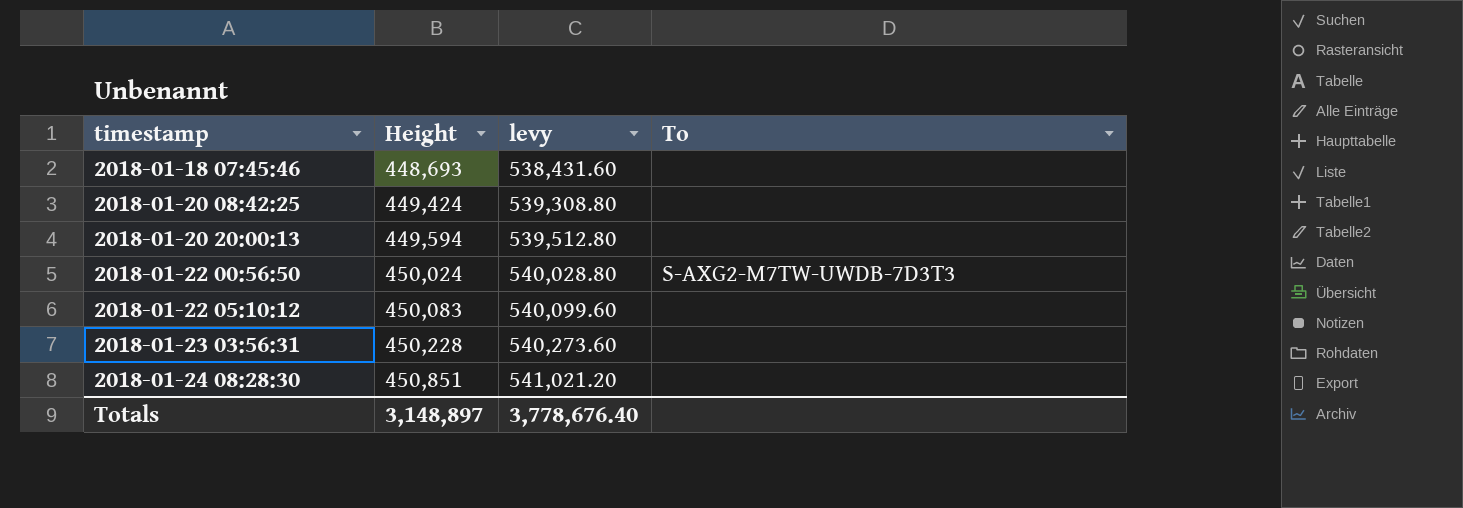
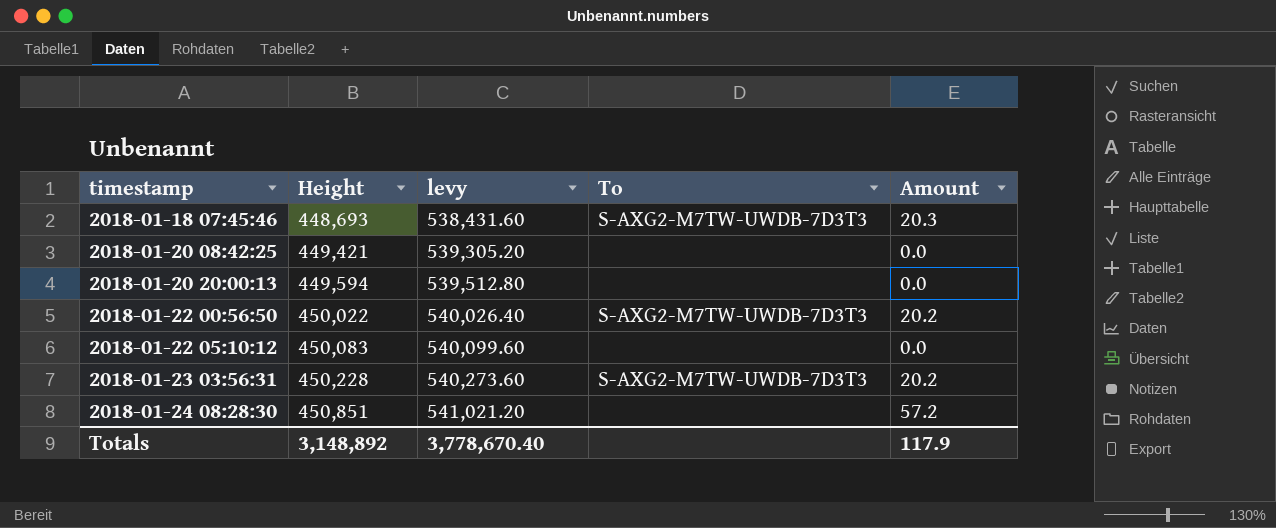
column Amount | position: none -> 5
2018-01-18 07:45:46 | To: none -> S-AXG2-M7TW-UWDB-7D3T3
2018-01-20 08:42:25 | Height: 449,424 -> 449,421
2018-01-20 08:42:25 | levy: 539,308.80 -> 539,305.20
2018-01-22 00:56:50 | Height: 450,024 -> 450,022
2018-01-22 00:56:50 | levy: 540,028.80 -> 540,026.40
2018-01-23 03:56:31 | To: none -> S-AXG2-M7TW-UWDB-7D3T3
Totals | Height: 3,148,897 -> 3,148,892
Totals | levy: 3,778,676.40 -> 3,778,670.40

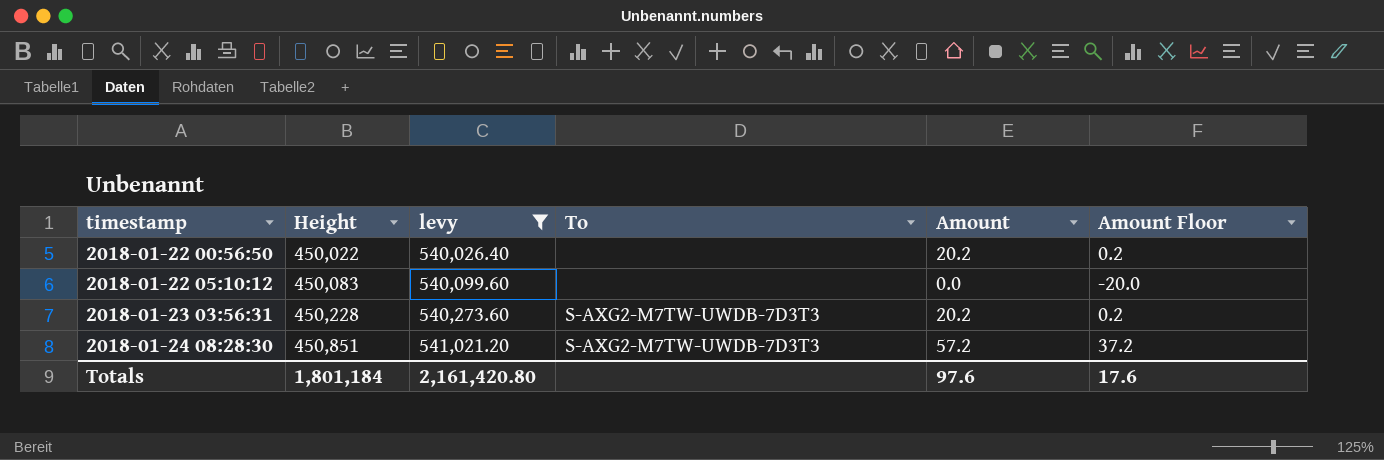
filter: none -> levy >= 540,026.40
column Amount Floor | formula: none -> [Amount] - 20
2018-01-22 00:56:50 | To: S-AXG2-M7TW-UWDB-7D3T3 -> none
2018-01-24 08:28:30 | To: none -> S-AXG2-M7TW-UWDB-7D3T3
Totals | Height: 3,148,892 -> 1,801,184
Totals | levy: 3,778,670.40 -> 2,161,420.80
Totals | Amount: 117.9 -> 97.6

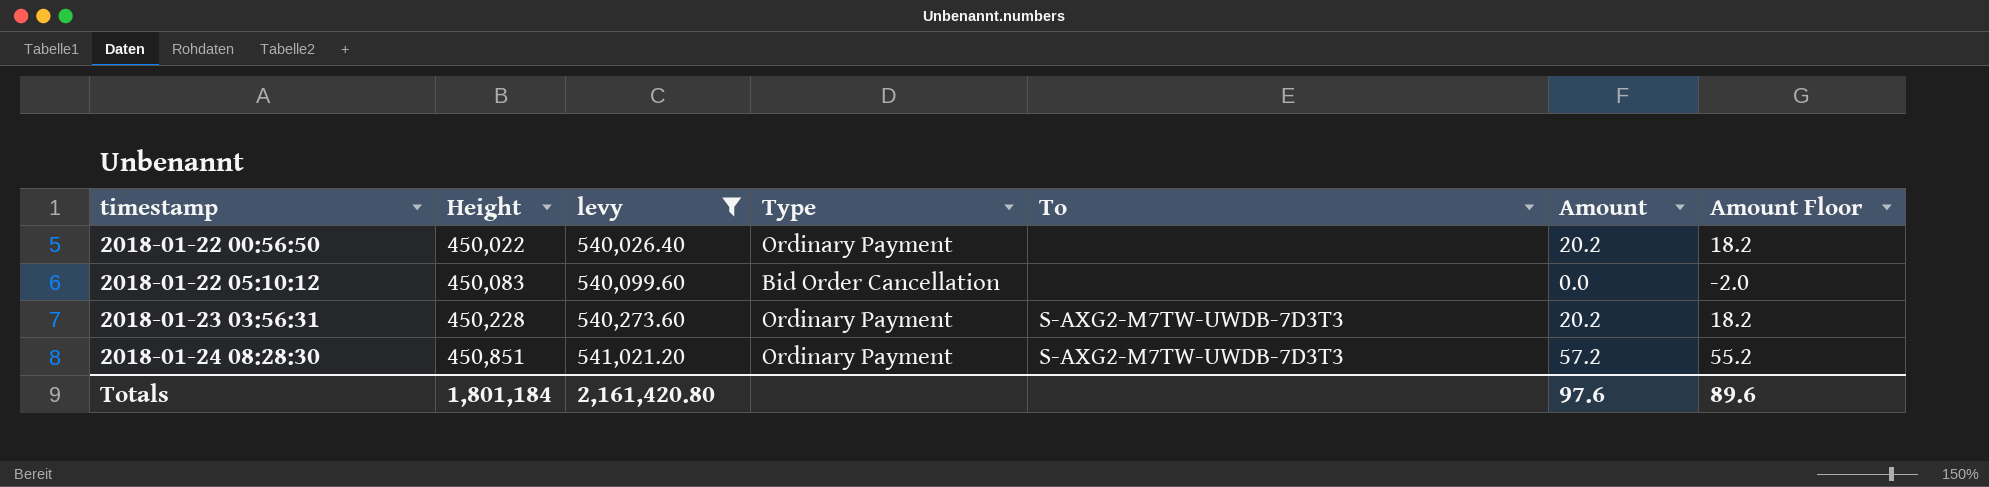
column Type | position: none -> 4
column Amount Floor | formula: [Amount] - 20 -> [Amount] - 2
Totals | Amount Floor: 17.6 -> 89.6

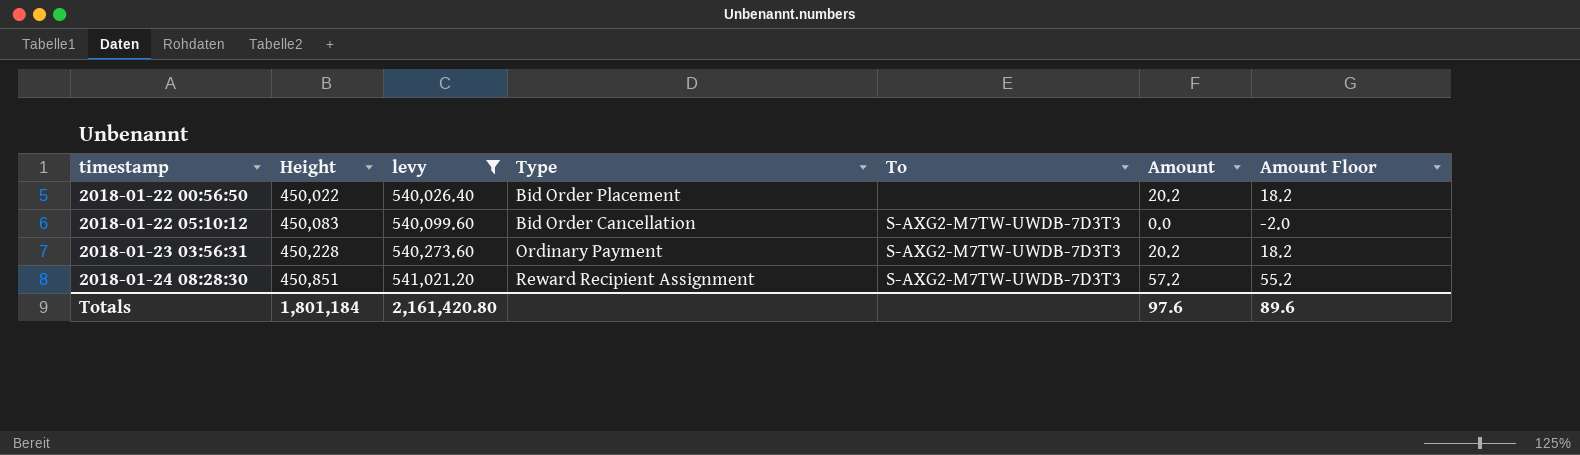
2018-01-22 00:56:50 | Type: Ordinary Payment -> Bid Order Placement
2018-01-22 05:10:12 | To: none -> S-AXG2-M7TW-UWDB-7D3T3
2018-01-24 08:28:30 | Type: Ordinary Payment -> Reward Recipient Assignment

